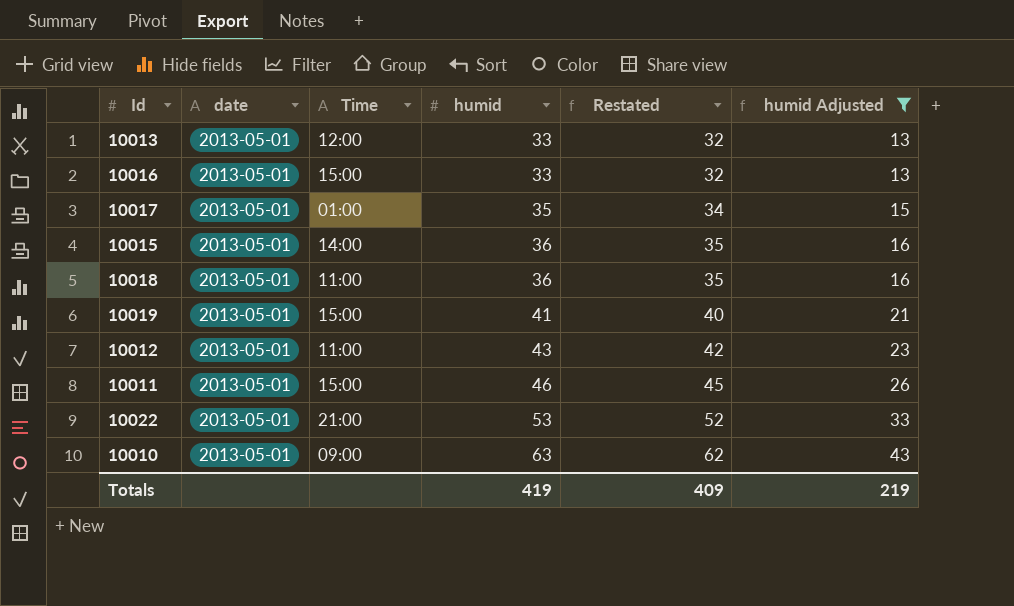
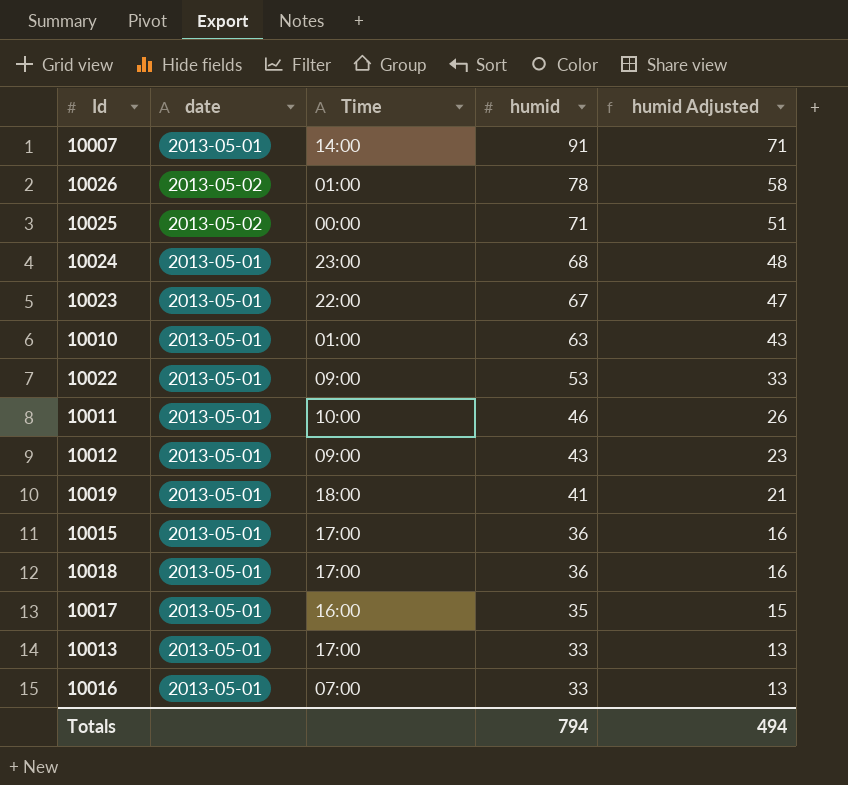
filter: humid Adjusted <= 43 -> none
row order: humid ascending -> humid descending
column Restated | formula: [humid] - 1 -> none
10010 | Time: 09:00 -> 01:00
10022 | Time: 21:00 -> 09:00
10011 | Time: 15:00 -> 10:00
10012 | Time: 11:00 -> 09:00
10019 | Time: 15:00 -> 18:00
10015 | Time: 14:00 -> 17:00
10018 | Time: 11:00 -> 17:00
10017 | Time: 01:00 -> 16:00
10013 | Time: 12:00 -> 17:00
10016 | Time: 15:00 -> 07:00
Totals | humid: 419 -> 794
Totals | humid Adjusted: 219 -> 494

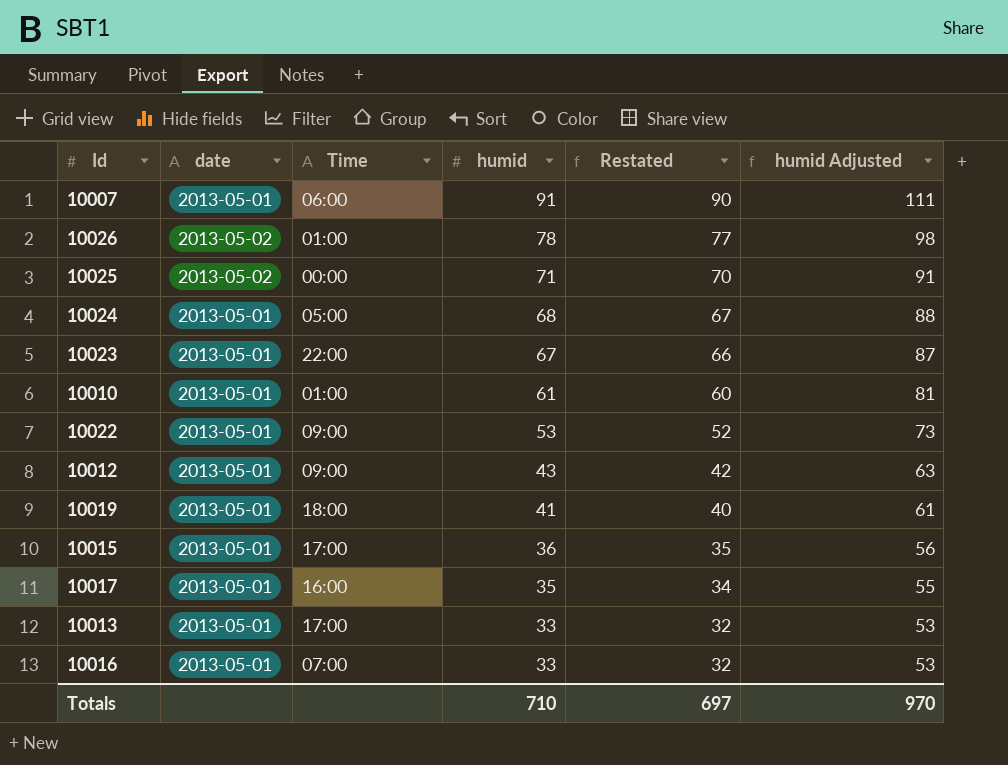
column Restated | formula: none -> [humid] - 1
column humid Adjusted | formula: [humid] - 20 -> [humid] + 20
row 10011: 2013-05-01 | 10:00 | 46 | 26 -> none
row 10018: 2013-05-01 | 17:00 | 36 | 16 -> none
10007 | Time: 14:00 -> 06:00
10024 | Time: 23:00 -> 05:00
10010 | humid: 63 -> 61
Totals | humid: 794 -> 710
Totals | humid Adjusted: 494 -> 970

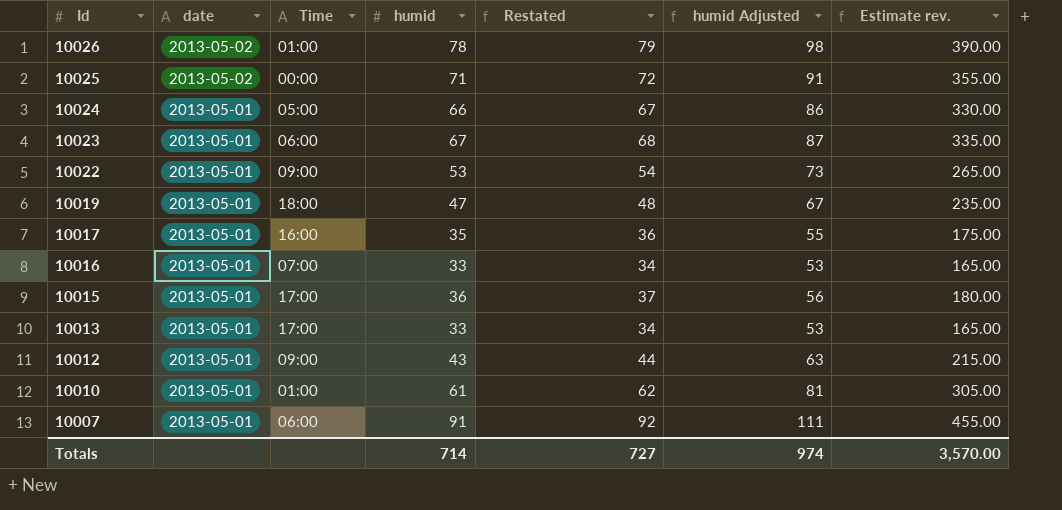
row order: humid descending -> Id descending
column Restated | formula: [humid] - 1 -> [humid] + 1
column Estimate rev. | formula: none -> [humid] * 5
10024 | humid: 68 -> 66
10024 | humid Adjusted: 88 -> 86
10023 | Time: 22:00 -> 06:00
10019 | humid: 41 -> 47
10019 | humid Adjusted: 61 -> 67
Totals | humid: 710 -> 714
Totals | Restated: 697 -> 727
Totals | humid Adjusted: 970 -> 974

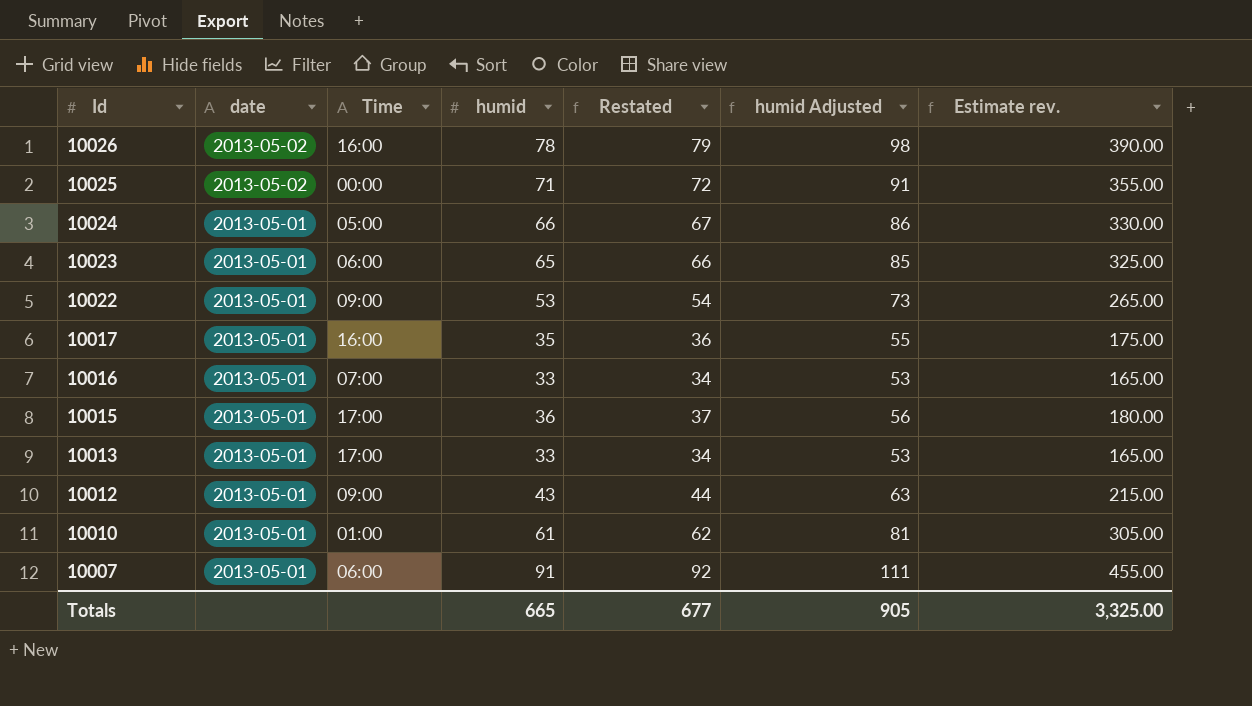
row 10019: 2013-05-01 | 18:00 | 47 | 48 | 67 | 235.00 -> none
10026 | Time: 01:00 -> 16:00
10023 | humid: 67 -> 65
10023 | Restated: 68 -> 66
10023 | humid Adjusted: 87 -> 85
10023 | Estimate rev.: 335.00 -> 325.00
Totals | humid: 714 -> 665
Totals | Restated: 727 -> 677
Totals | humid Adjusted: 974 -> 905
Totals | Estimate rev.: 3,570.00 -> 3,325.00

